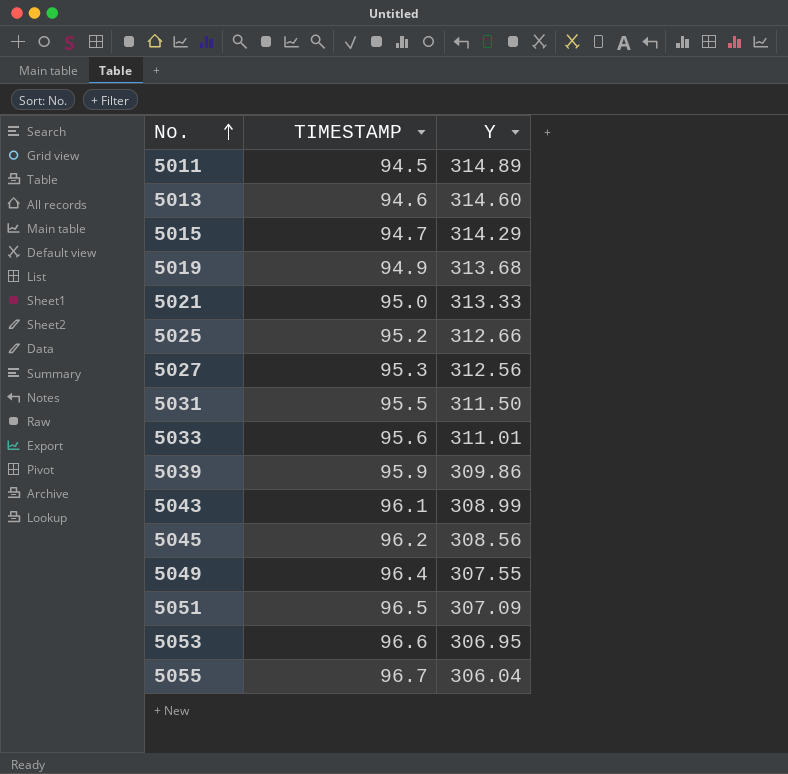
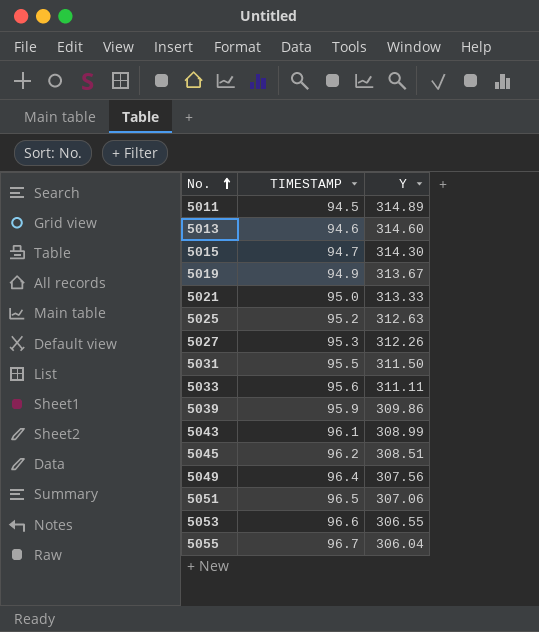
5015 | Y: 314.29 -> 314.30
5019 | Y: 313.68 -> 313.67
5025 | Y: 312.66 -> 312.63
5027 | Y: 312.56 -> 312.26
5033 | Y: 311.01 -> 311.11
5045 | Y: 308.56 -> 308.51
5049 | Y: 307.55 -> 307.56
5051 | Y: 307.09 -> 307.06
5053 | Y: 306.95 -> 306.55

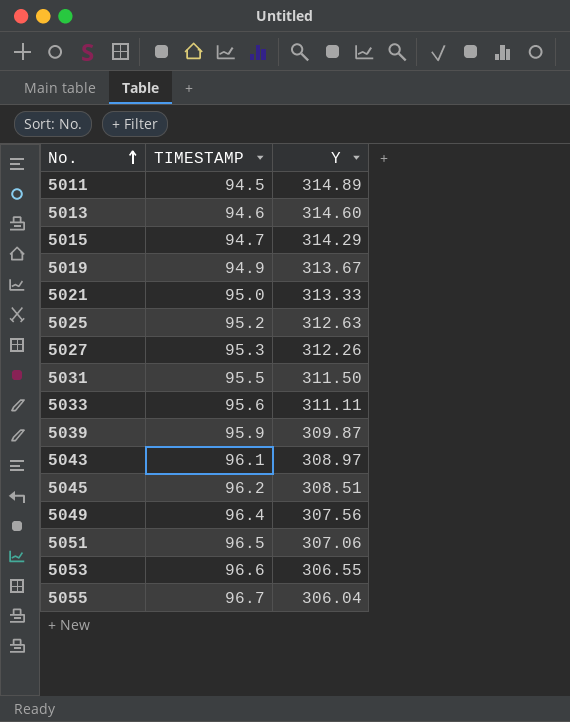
5015 | Y: 314.30 -> 314.29
5039 | Y: 309.86 -> 309.87
5043 | Y: 308.99 -> 308.97

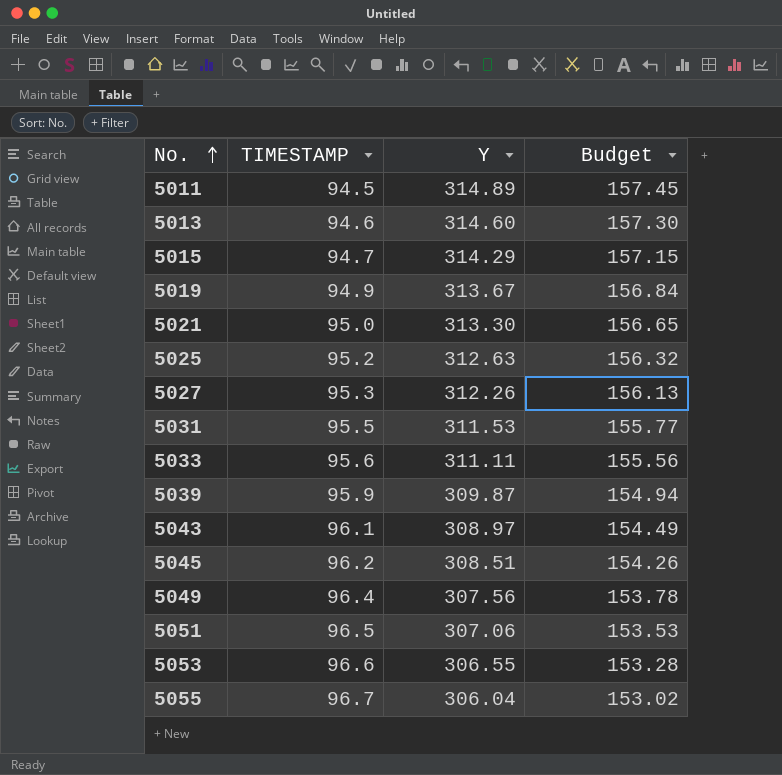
column Budget | formula: none -> [Y] * 0.5
5021 | Y: 313.33 -> 313.30
5031 | Y: 311.50 -> 311.53

